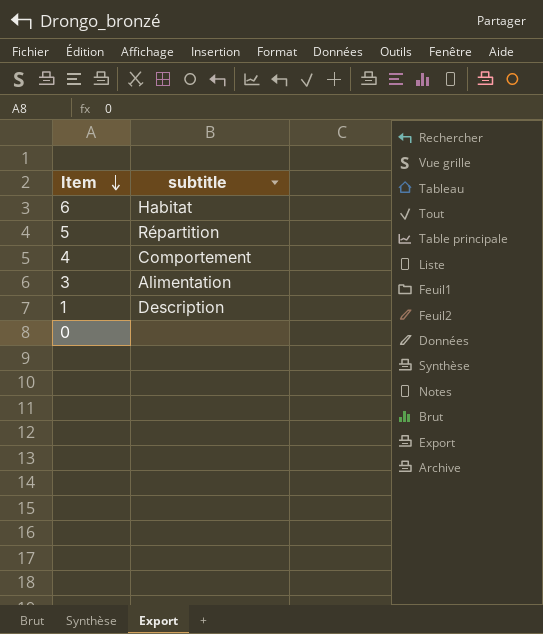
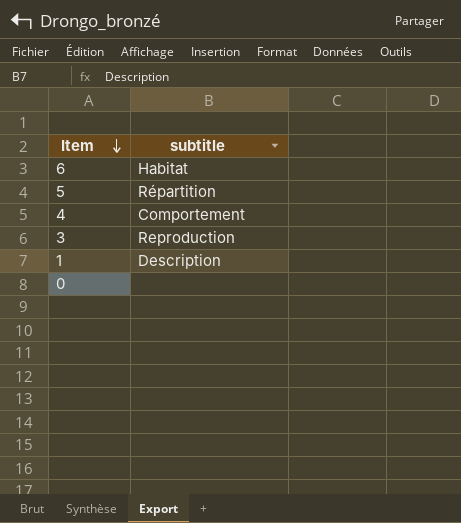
3 | subtitle: Alimentation -> Reproduction

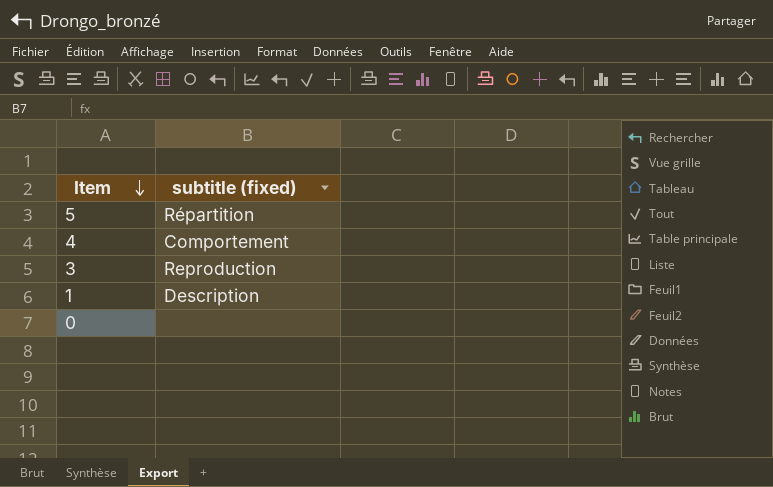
column name: subtitle -> subtitle (fixed)
row 6: Habitat -> none

